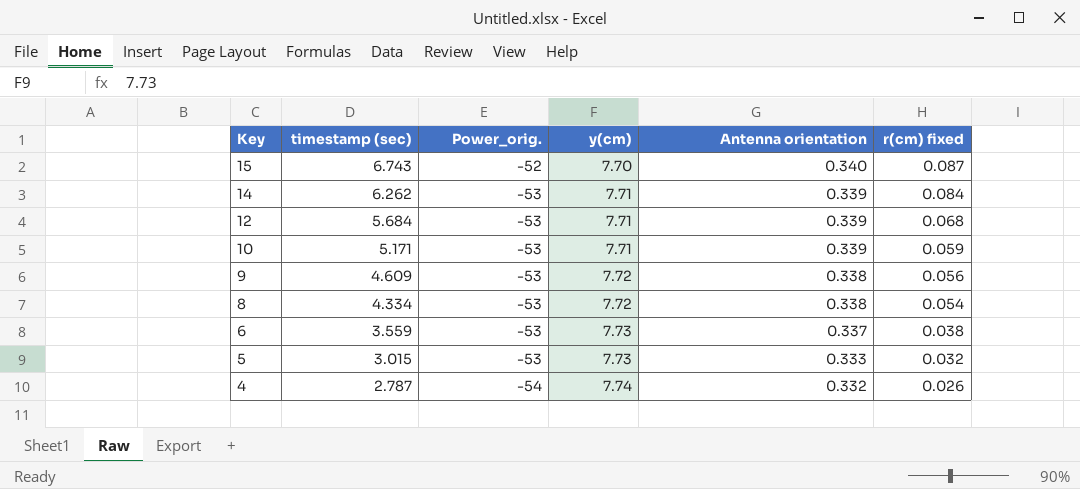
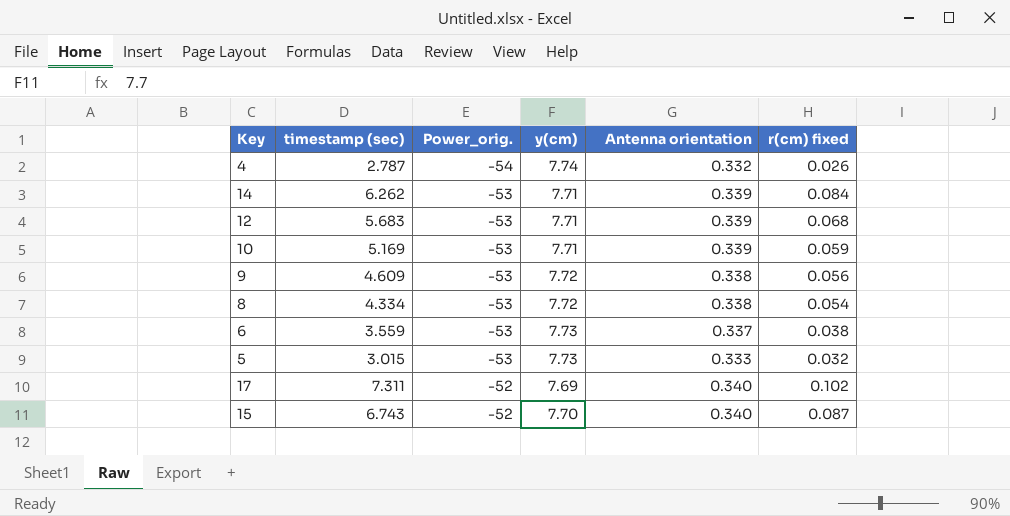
row order: Key descending -> Power_orig. ascending
12 | timestamp (sec): 5.684 -> 5.683
10 | timestamp (sec): 5.171 -> 5.169
row 17: none -> 7.311 | -52 | 7.69 | 0.340 | 0.102

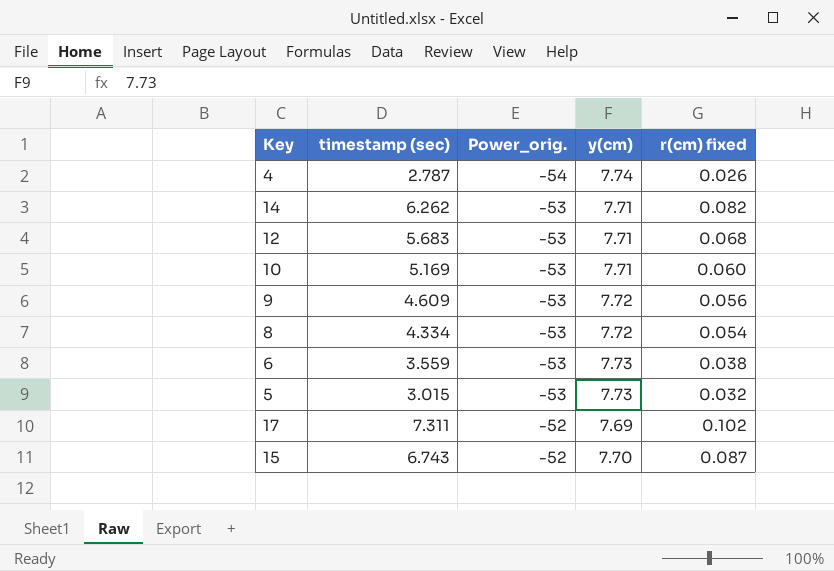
column Antenna orientation | position: 5 -> none
14 | r(cm) fixed: 0.084 -> 0.082
10 | r(cm) fixed: 0.059 -> 0.060

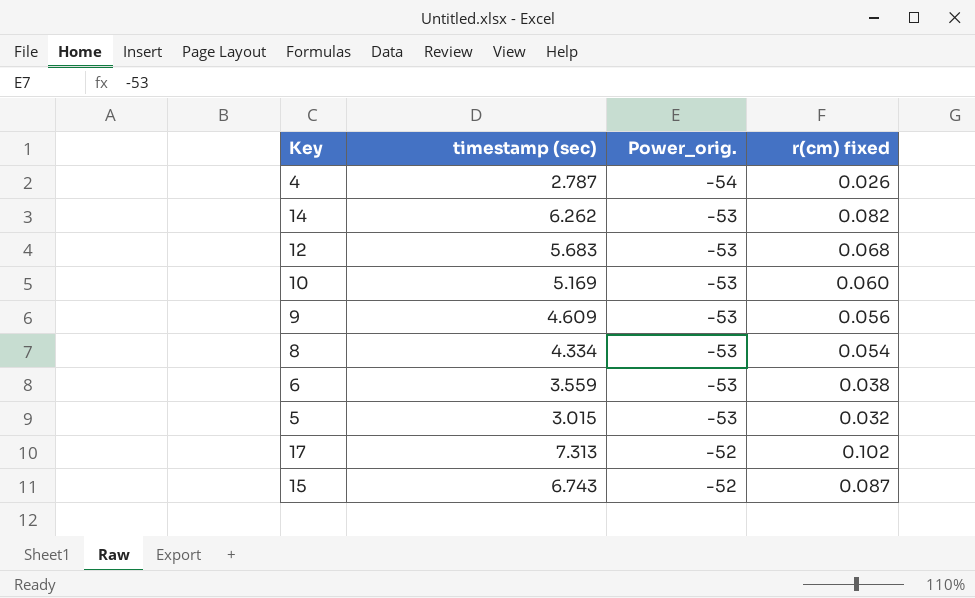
column y(cm) | position: 4 -> none
17 | timestamp (sec): 7.311 -> 7.313

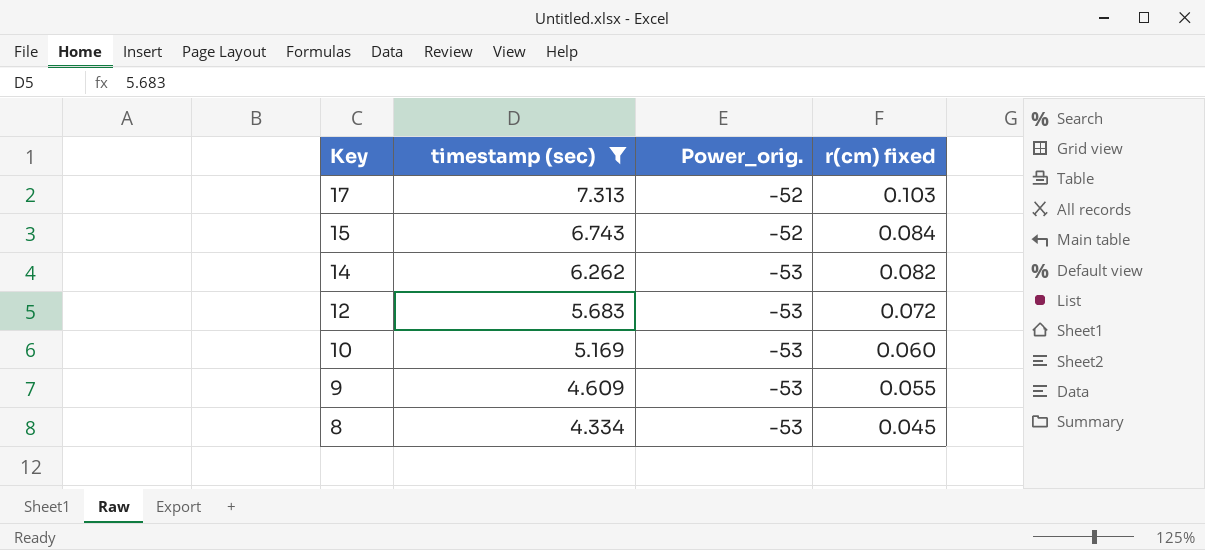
filter: none -> timestamp (sec) >= 4.334
row order: Power_orig. ascending -> Key descending
17 | r(cm) fixed: 0.102 -> 0.103
15 | r(cm) fixed: 0.087 -> 0.084
12 | r(cm) fixed: 0.068 -> 0.072
9 | r(cm) fixed: 0.056 -> 0.055
8 | r(cm) fixed: 0.054 -> 0.045

